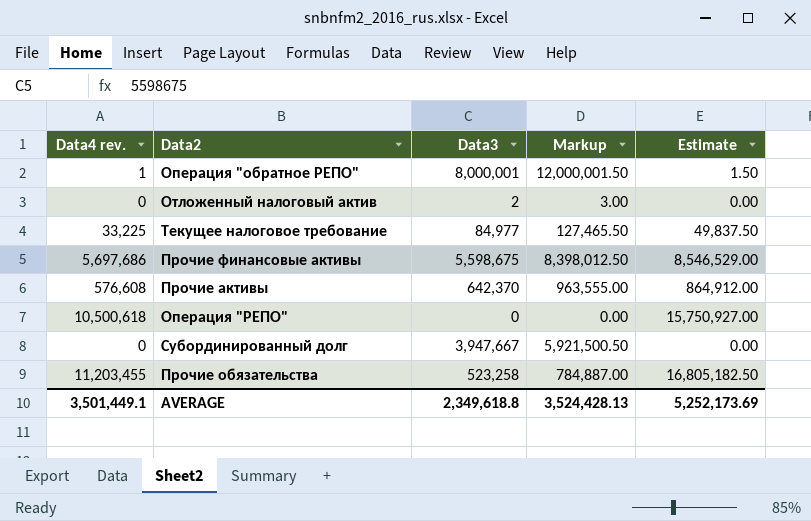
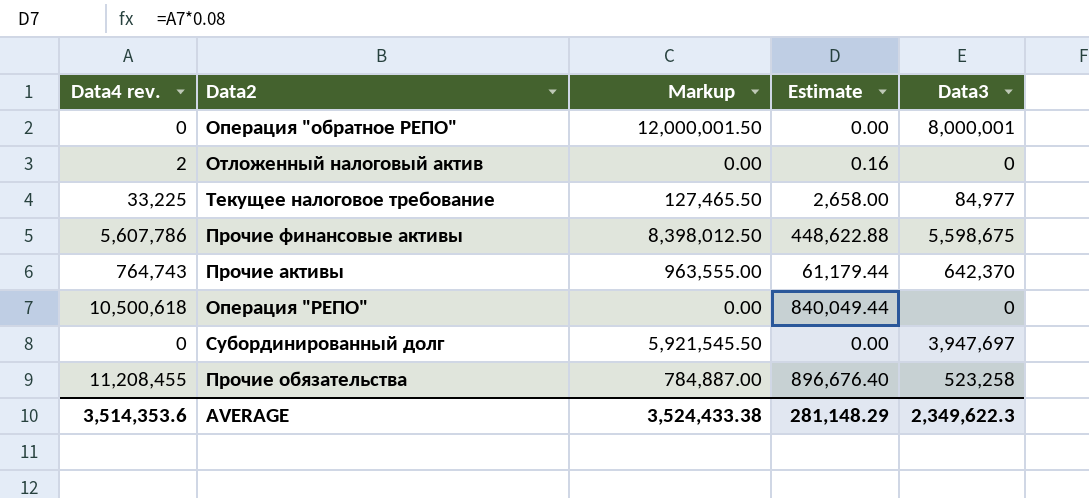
column Estimate | formula: [Data4 rev.] * 1.5 -> [Data4 rev.] * 0.08
column Data3 | position: 3 -> 5
Операция "обратное РЕПО" | Data4 rev.: 1 -> 0
Отложенный налоговый актив | Data4 rev.: 0 -> 2
Отложенный налоговый актив | Markup: 3.00 -> 0.00
Отложенный налоговый актив | Data3: 2 -> 0
Прочие финансовые активы | Data4 rev.: 5,697,686 -> 5,607,786
Прочие активы | Data4 rev.: 576,608 -> 764,743
Субординированный долг | Markup: 5,921,500.50 -> 5,921,545.50
Субординированный долг | Data3: 3,947,667 -> 3,947,697
Прочие обязательства | Data4 rev.: 11,203,455 -> 11,208,455
AVERAGE | Data4 rev.: 3,501,449.1 -> 3,514,353.6
AVERAGE | Markup: 3,524,428.13 -> 3,524,433.38
AVERAGE | Estimate: 5,252,173.69 -> 281,148.29
AVERAGE | Data3: 2,349,618.8 -> 2,349,622.3

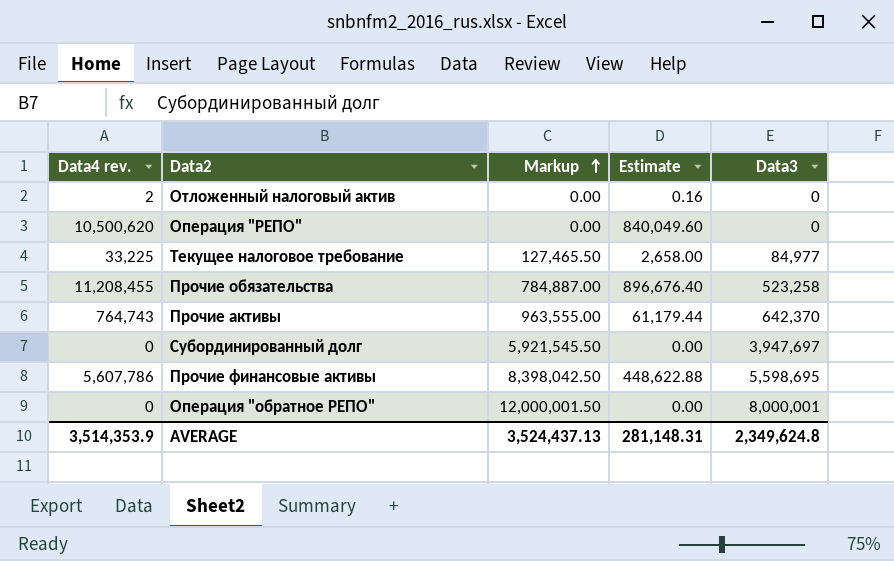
row order: none -> Markup ascending
Операция "РЕПО" | Data4 rev.: 10,500,618 -> 10,500,620
Операция "РЕПО" | Estimate: 840,049.44 -> 840,049.60
Прочие финансовые активы | Markup: 8,398,012.50 -> 8,398,042.50
Прочие финансовые активы | Data3: 5,598,675 -> 5,598,695
AVERAGE | Data4 rev.: 3,514,353.6 -> 3,514,353.9
AVERAGE | Markup: 3,524,433.38 -> 3,524,437.13
AVERAGE | Estimate: 281,148.29 -> 281,148.31
AVERAGE | Data3: 2,349,622.3 -> 2,349,624.8

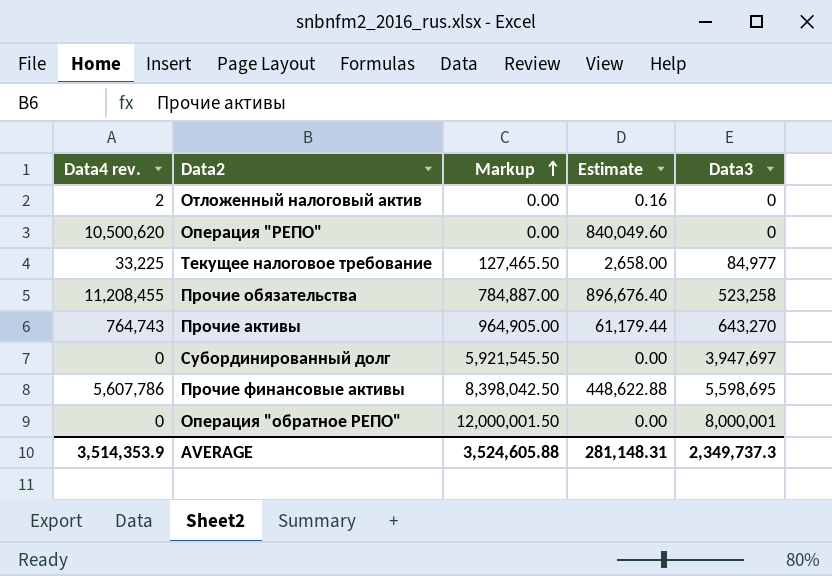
Прочие активы | Markup: 963,555.00 -> 964,905.00
Прочие активы | Data3: 642,370 -> 643,270
AVERAGE | Markup: 3,524,437.13 -> 3,524,605.88
AVERAGE | Data3: 2,349,624.8 -> 2,349,737.3

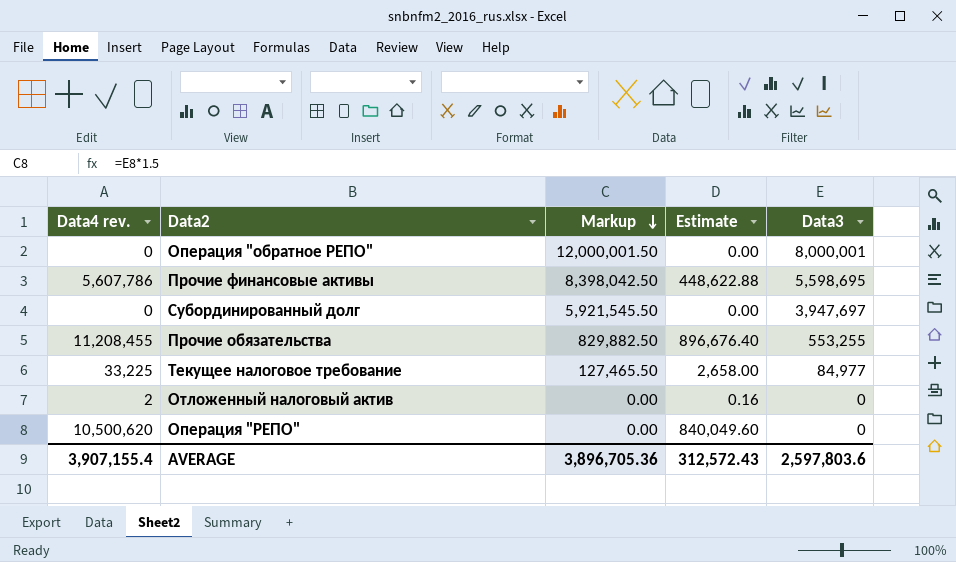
row order: Markup ascending -> Markup descending
row Прочие активы: 764,743 | 964,905.00 | 61,179.44 | 643,270 -> none
Прочие обязательства | Markup: 784,887.00 -> 829,882.50
Прочие обязательства | Data3: 523,258 -> 553,255
AVERAGE | Data4 rev.: 3,514,353.9 -> 3,907,155.4
AVERAGE | Markup: 3,524,605.88 -> 3,896,705.36
AVERAGE | Estimate: 281,148.31 -> 312,572.43
AVERAGE | Data3: 2,349,737.3 -> 2,597,803.6

